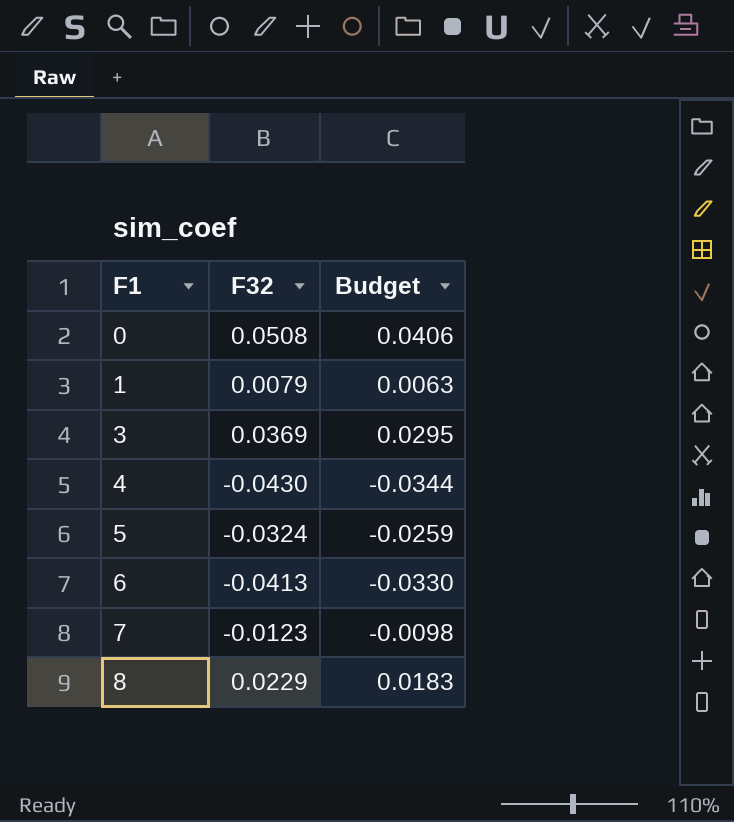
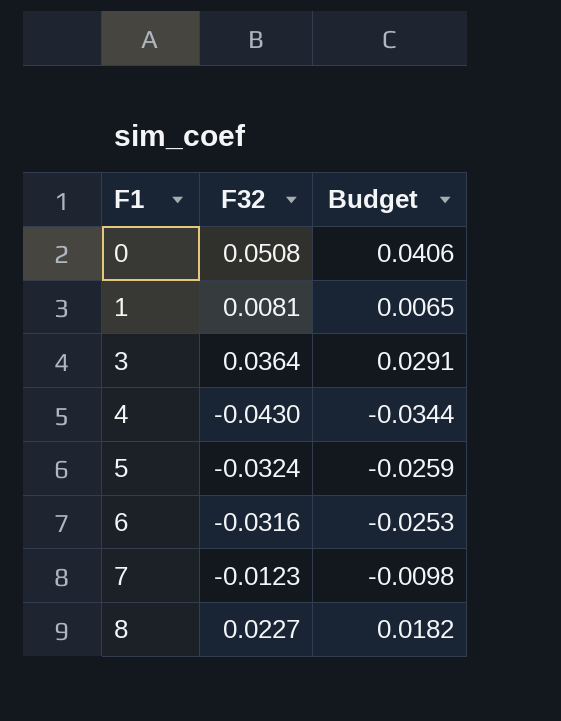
1 | F32: 0.0079 -> 0.0081
1 | Budget: 0.0063 -> 0.0065
3 | F32: 0.0369 -> 0.0364
3 | Budget: 0.0295 -> 0.0291
6 | F32: -0.0413 -> -0.0316
6 | Budget: -0.0330 -> -0.0253
8 | F32: 0.0229 -> 0.0227
8 | Budget: 0.0183 -> 0.0182

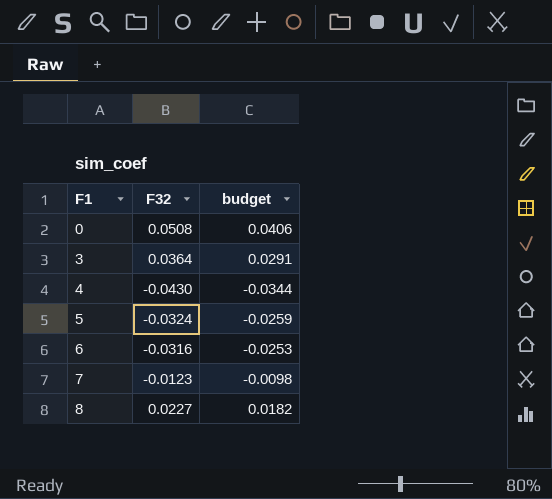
column name: Budget -> budget
row 1: 0.0081 | 0.0065 -> none

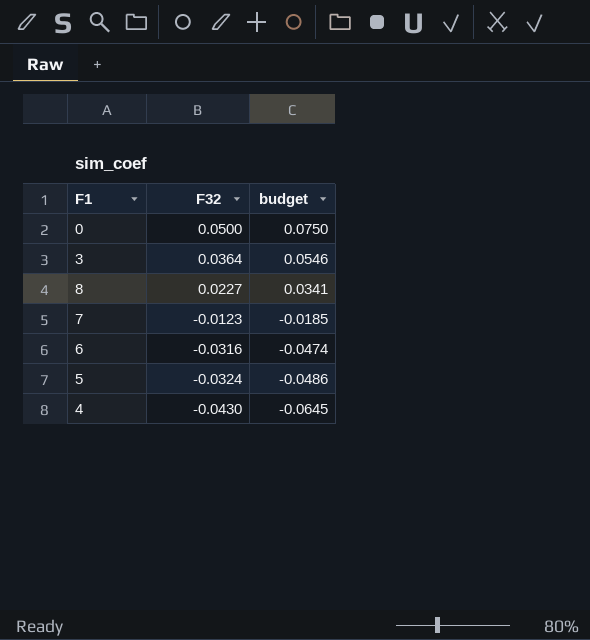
row order: F1 ascending -> F32 descending
column budget | formula: [F32] * 0.8 -> [F32] * 1.5
0 | F32: 0.0508 -> 0.0500

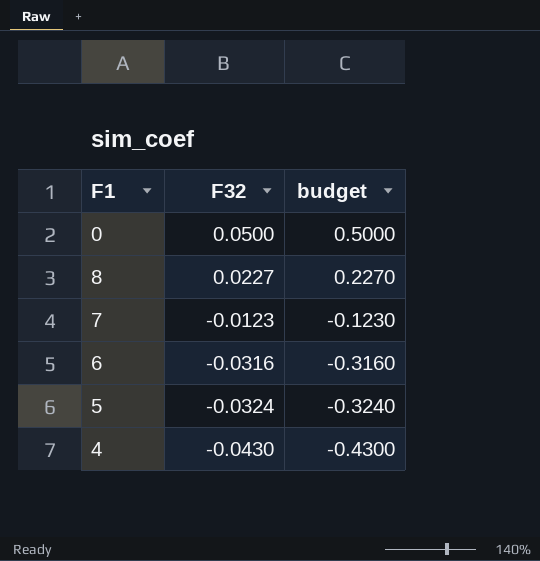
column budget | formula: [F32] * 1.5 -> [F32] * 10
row 3: 0.0364 | 0.0546 -> none

